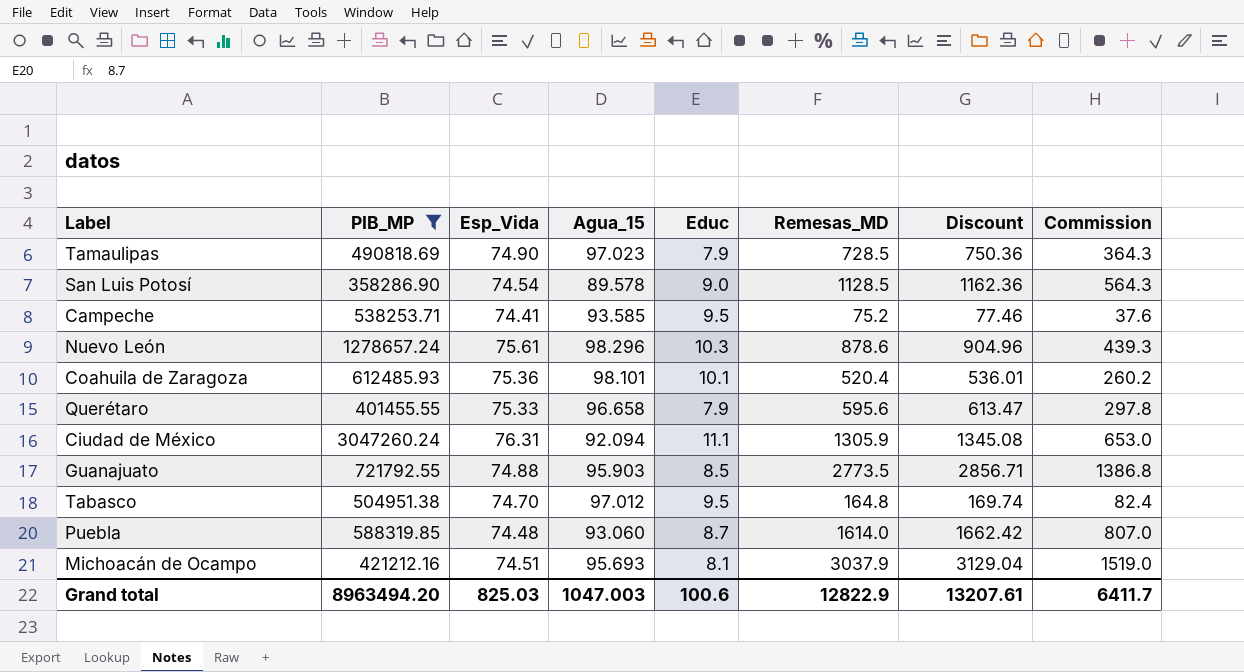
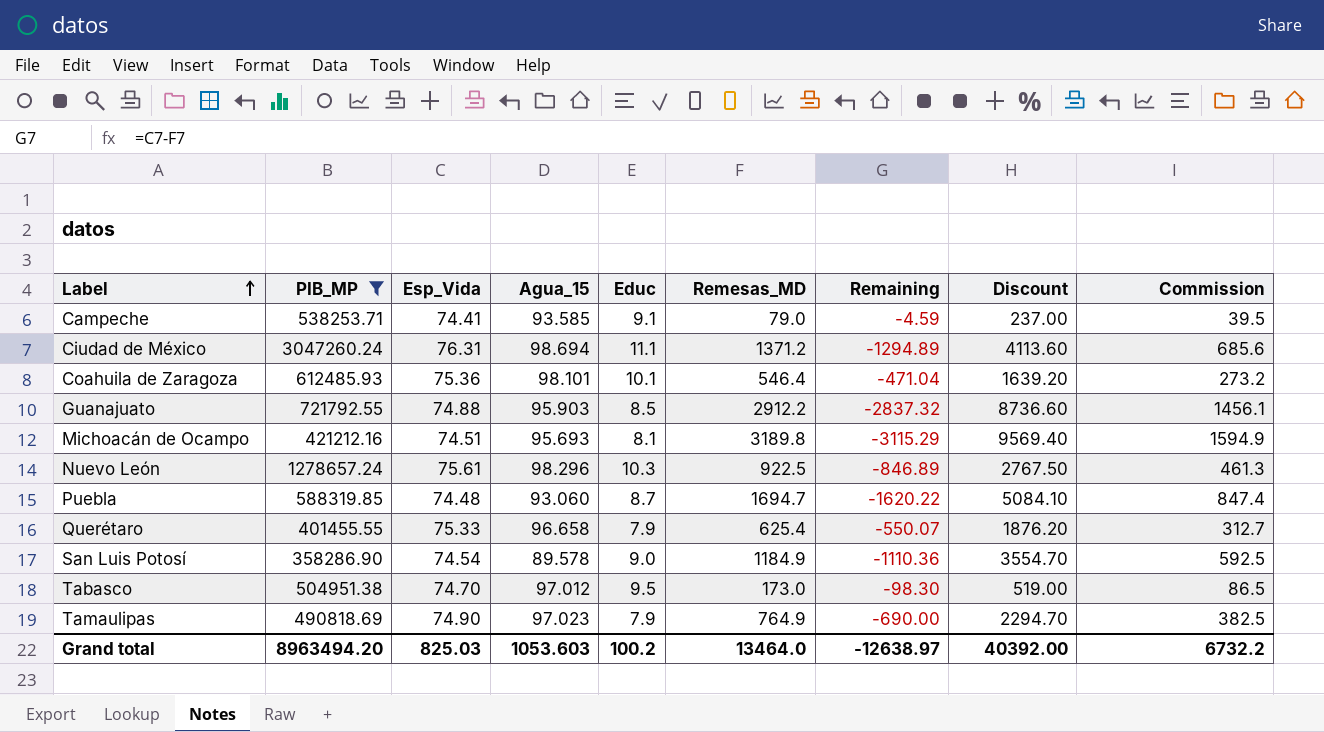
row order: none -> Label ascending
column Remaining | formula: none -> [Esp_Vida] - [Remesas_MD]
column Discount | formula: [Remesas_MD] * 1.03 -> [Remesas_MD] * 3
Campeche | Educ: 9.5 -> 9.1
Campeche | Remesas_MD: 75.2 -> 79.0
Campeche | Commission: 37.6 -> 39.5
Ciudad de México | Agua_15: 92.094 -> 98.694
Ciudad de México | Remesas_MD: 1305.9 -> 1371.2
Ciudad de México | Commission: 653.0 -> 685.6
Coahuila de Zaragoza | Remesas_MD: 520.4 -> 546.4
Coahuila de Zaragoza | Commission: 260.2 -> 273.2
Guanajuato | Remesas_MD: 2773.5 -> 2912.2
Guanajuato | Commission: 1386.8 -> 1456.1
Michoacán de Ocampo | Remesas_MD: 3037.9 -> 3189.8
Michoacán de Ocampo | Commission: 1519.0 -> 1594.9
Nuevo León | Remesas_MD: 878.6 -> 922.5
Nuevo León | Commission: 439.3 -> 461.3
Puebla | Remesas_MD: 1614.0 -> 1694.7
Puebla | Commission: 807.0 -> 847.4
Querétaro | Remesas_MD: 595.6 -> 625.4
Querétaro | Commission: 297.8 -> 312.7
San Luis Potosí | Remesas_MD: 1128.5 -> 1184.9
San Luis Potosí | Commission: 564.3 -> 592.5
Tabasco | Remesas_MD: 164.8 -> 173.0
Tabasco | Commission: 82.4 -> 86.5
Tamaulipas | Remesas_MD: 728.5 -> 764.9
Tamaulipas | Commission: 364.3 -> 382.5
Grand total | Agua_15: 1047.003 -> 1053.603
Grand total | Educ: 100.6 -> 100.2
Grand total | Remesas_MD: 12822.9 -> 13464.0
Grand total | Discount: 13207.61 -> 40392.00
Grand total | Commission: 6411.7 -> 6732.2

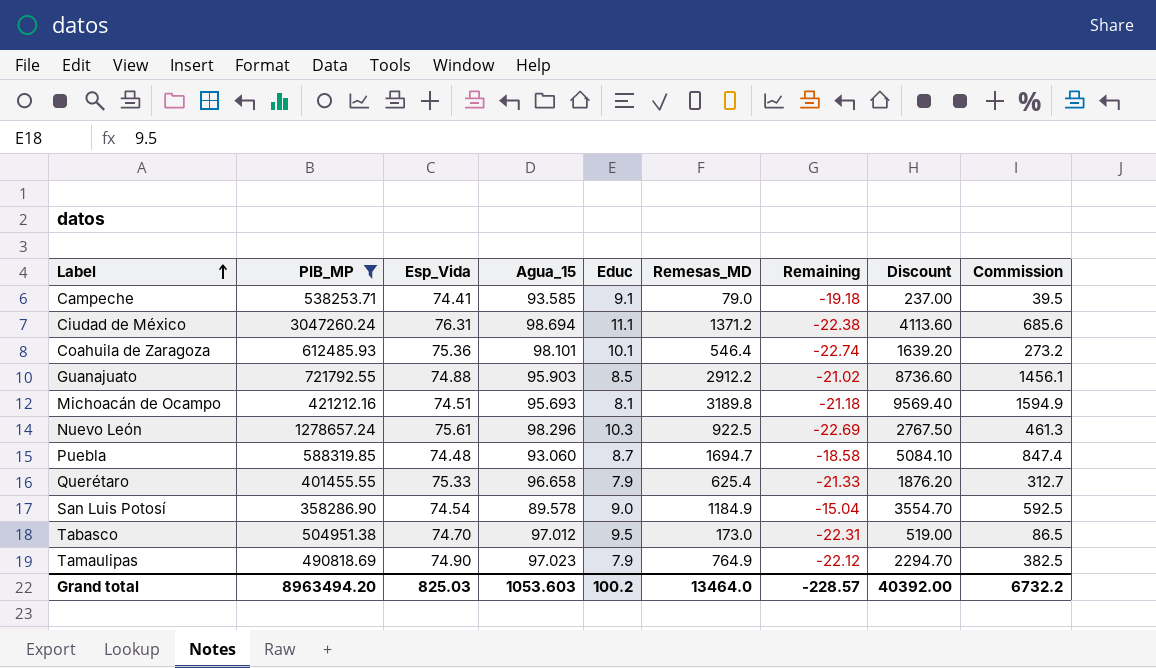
column Remaining | formula: [Esp_Vida] - [Remesas_MD] -> [Esp_Vida] - [Agua_15]
Grand total | Remaining: -12638.97 -> -228.57

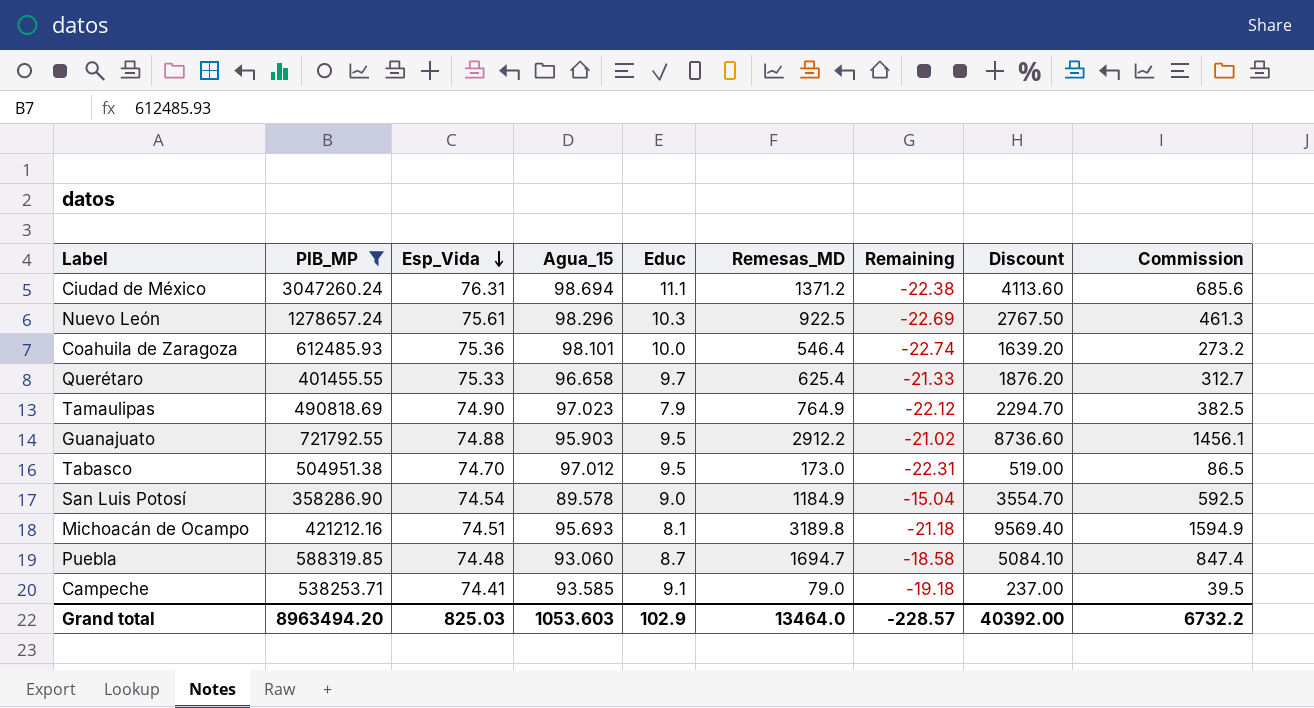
row order: Label ascending -> Esp_Vida descending
Coahuila de Zaragoza | Educ: 10.1 -> 10.0
Querétaro | Educ: 7.9 -> 9.7
Guanajuato | Educ: 8.5 -> 9.5
Grand total | Educ: 100.2 -> 102.9

